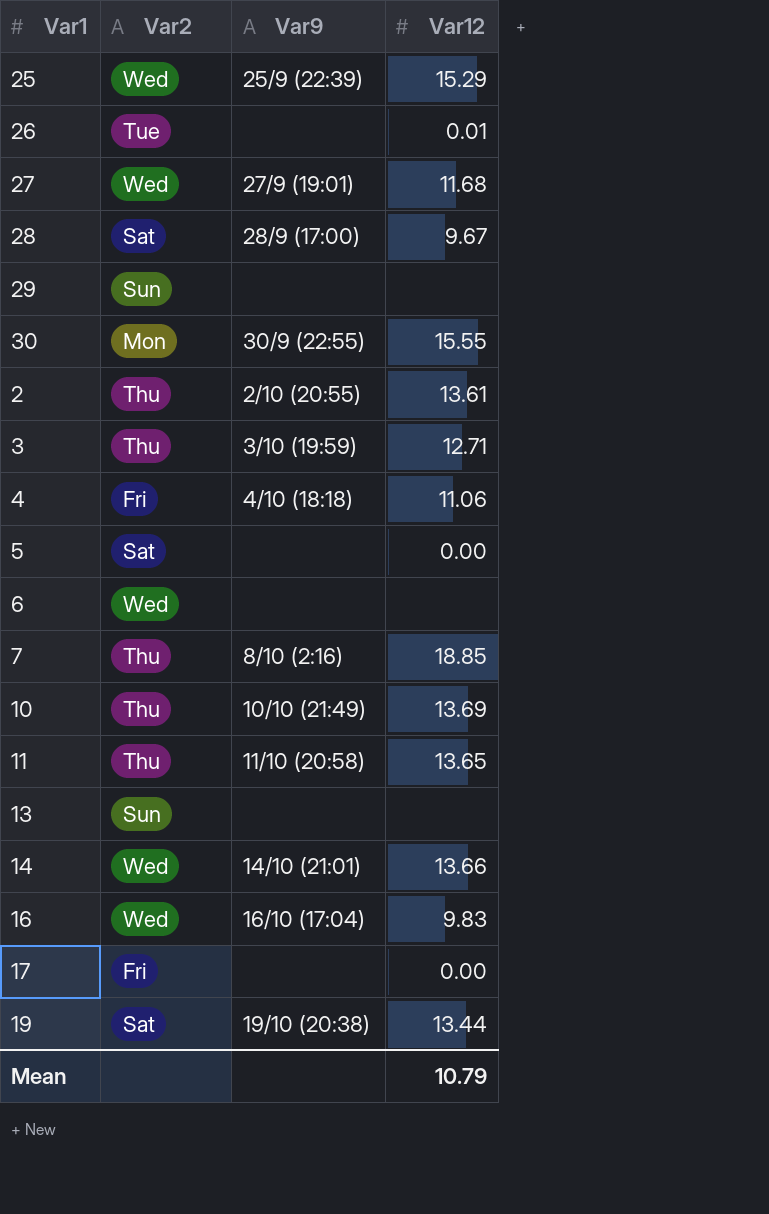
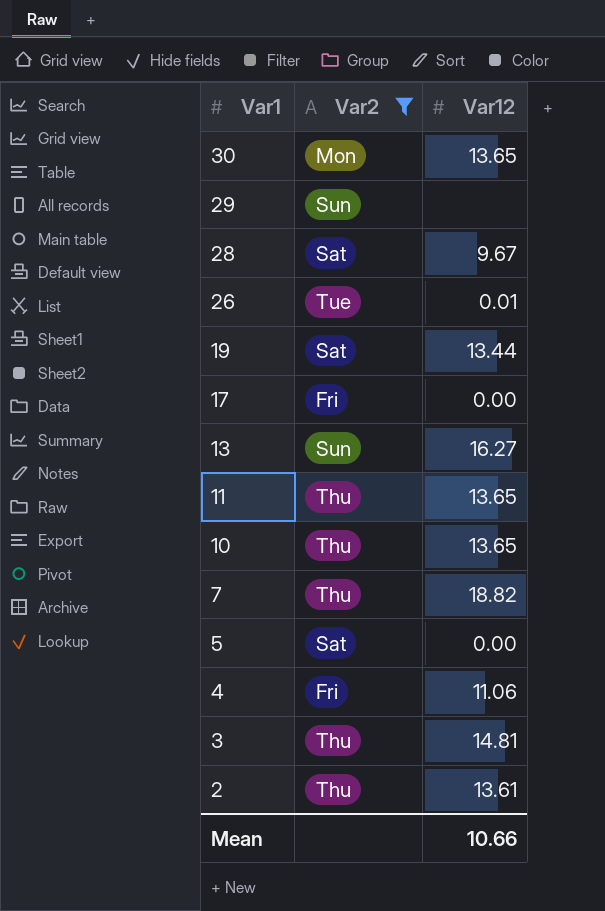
filter: none -> Var2 != Wed
row order: none -> Var1 descending
column Var9 | position: 3 -> none
30 | Var12: 15.55 -> 13.65
13 | Var12: none -> 16.27
10 | Var12: 13.69 -> 13.65
7 | Var12: 18.85 -> 18.82
3 | Var12: 12.71 -> 14.81
Mean | Var12: 10.79 -> 10.66

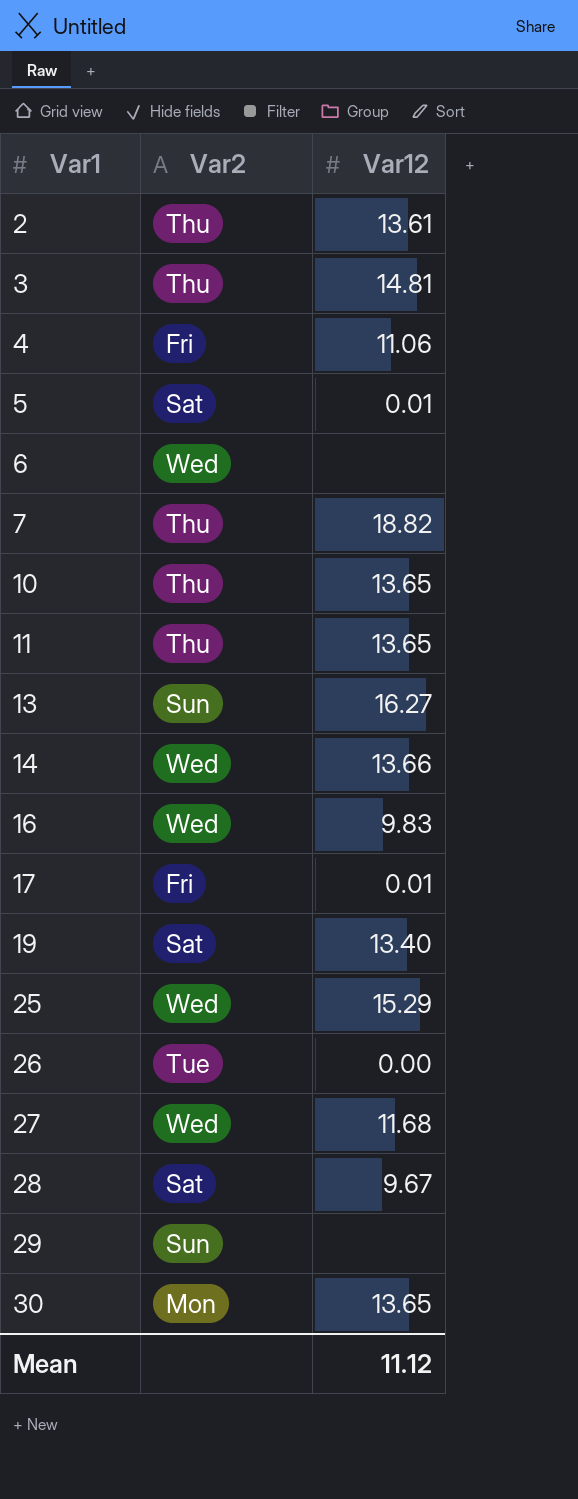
filter: Var2 != Wed -> none
row order: Var1 descending -> Var1 ascending
5 | Var12: 0.00 -> 0.01
17 | Var12: 0.00 -> 0.01
19 | Var12: 13.44 -> 13.40
26 | Var12: 0.01 -> 0.00
Mean | Var12: 10.66 -> 11.12

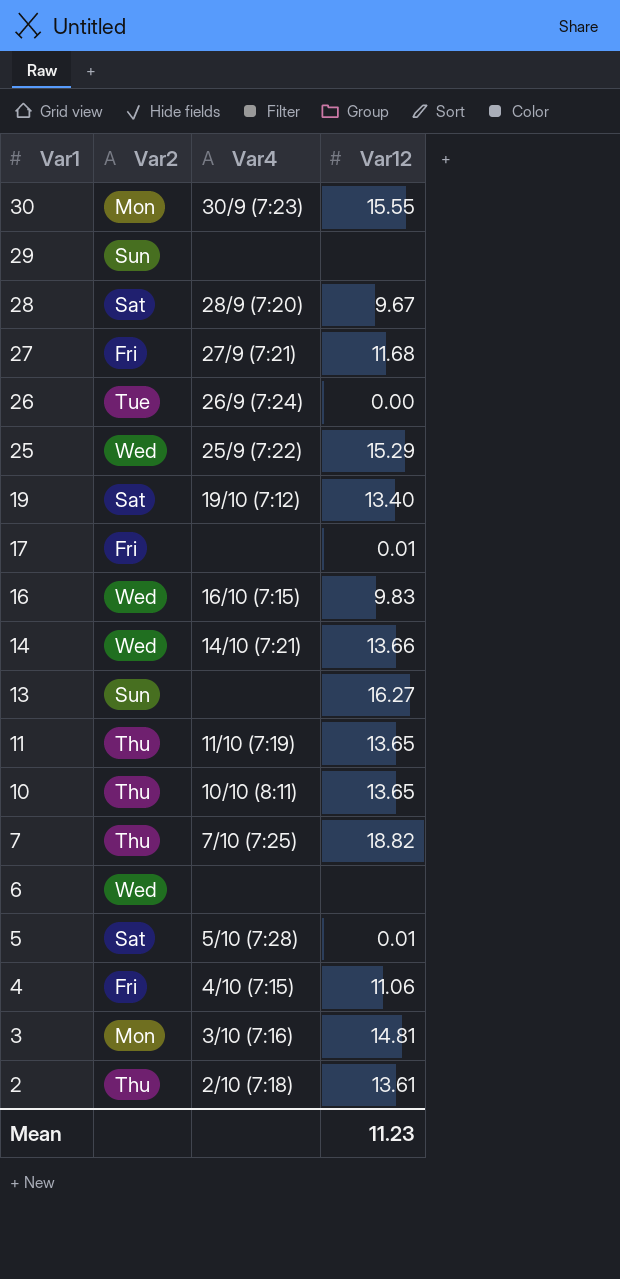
row order: Var1 ascending -> Var1 descending
column Var4 | position: none -> 3
30 | Var12: 13.65 -> 15.55
27 | Var2: Wed -> Fri
3 | Var2: Thu -> Mon
Mean | Var12: 11.12 -> 11.23

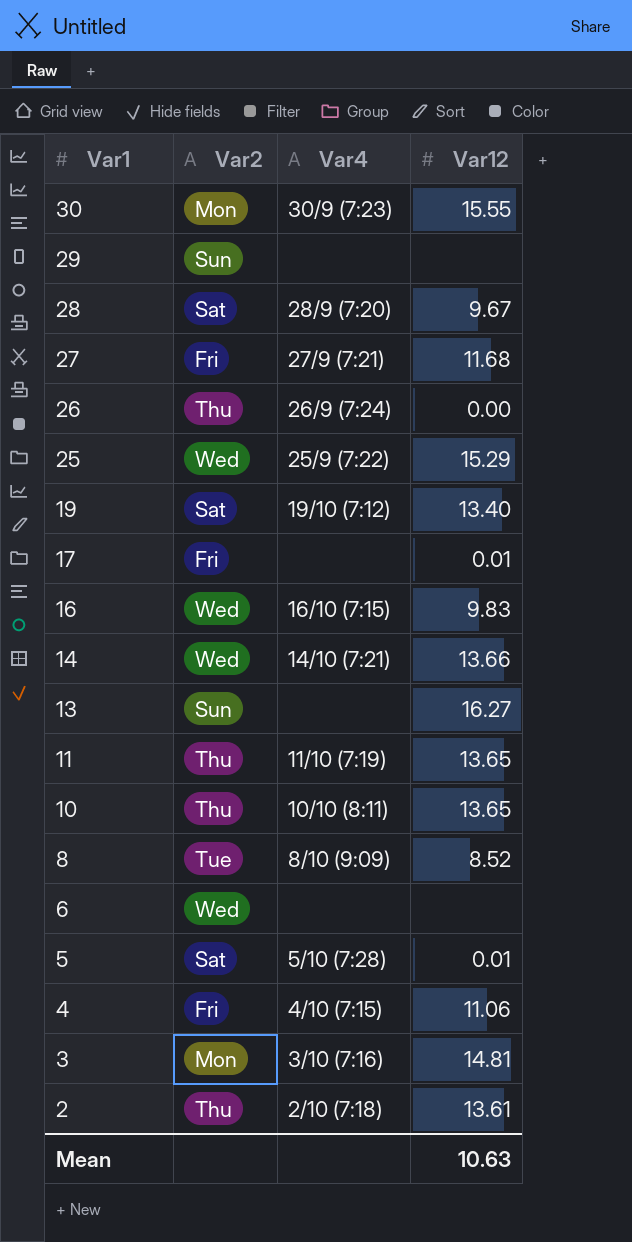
row 7: Thu | 7/10 (7:25) | 18.82 -> none
26 | Var2: Tue -> Thu
row 8: none -> Tue | 8/10 (9:09) | 8.52
Mean | Var12: 11.23 -> 10.63

